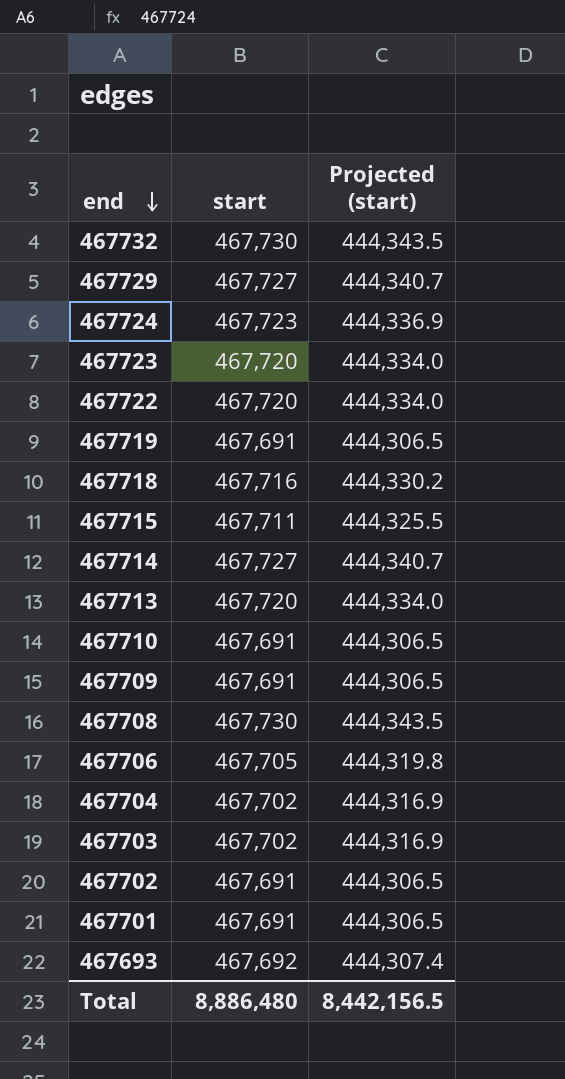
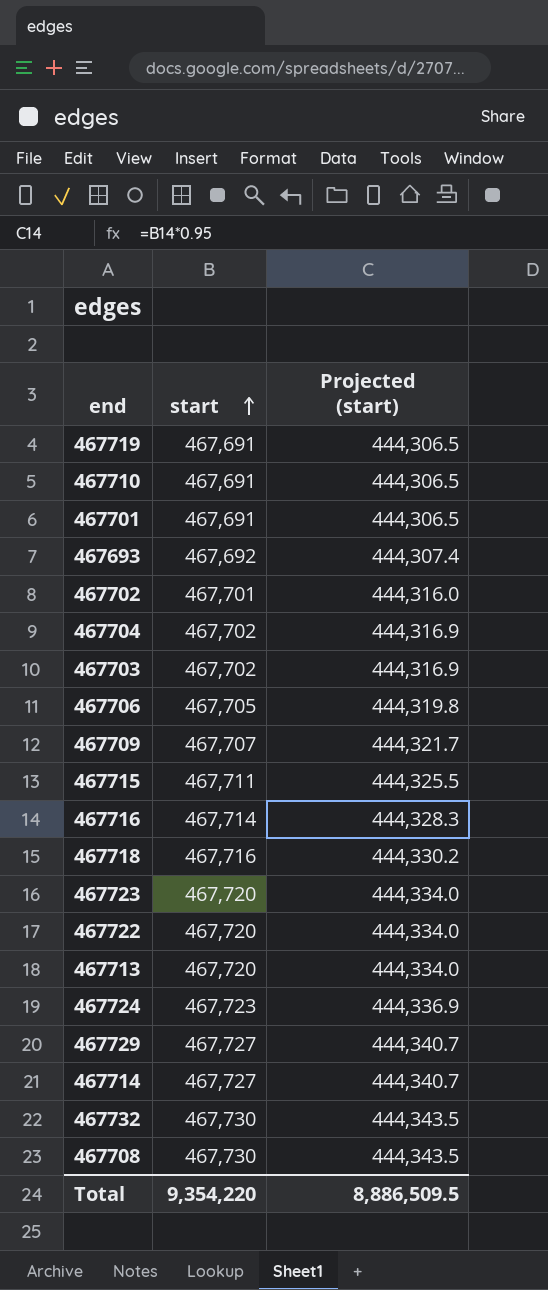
row order: end descending -> start ascending
467702 | start: 467,691 -> 467,701
467702 | Projected (start): 444,306.5 -> 444,316.0
467709 | start: 467,691 -> 467,707
467709 | Projected (start): 444,306.5 -> 444,321.7
row 467716: none -> 467,714 | 444,328.3
Total | start: 8,886,480 -> 9,354,220
Total | Projected (start): 8,442,156.5 -> 8,886,509.5

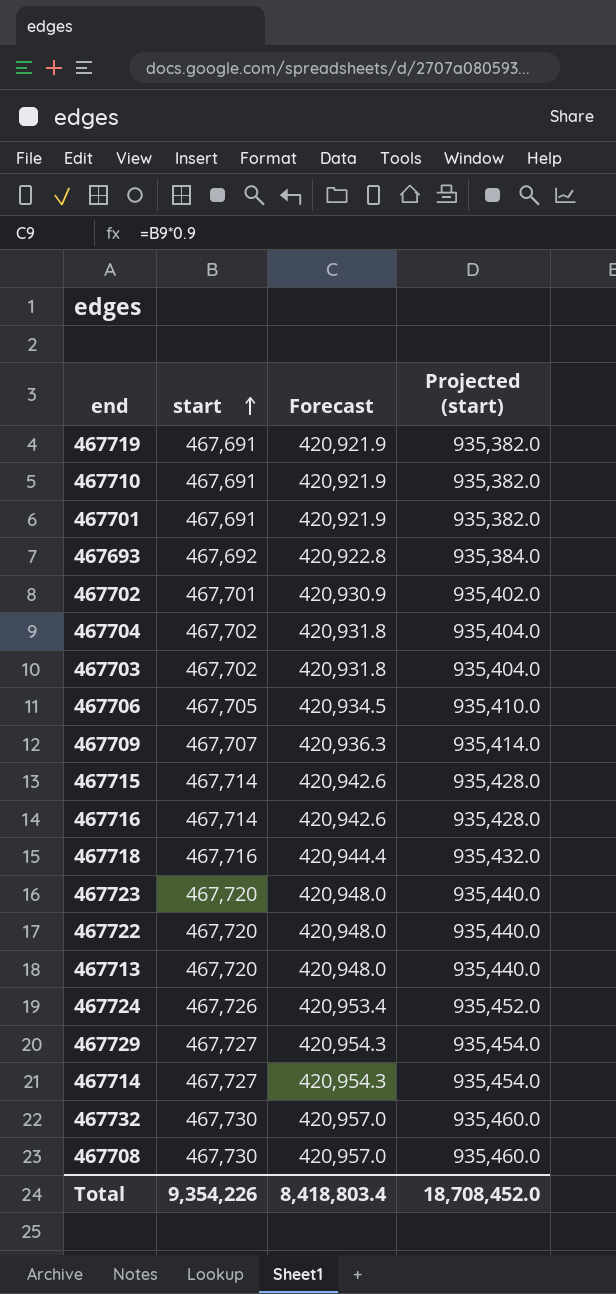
column Forecast | formula: none -> [start] * 0.9
column Projected (start) | formula: [start] * 0.95 -> [start] * 2
467715 | start: 467,711 -> 467,714
467724 | start: 467,723 -> 467,726
Total | start: 9,354,220 -> 9,354,226
Total | Projected (start): 8,886,509.5 -> 18,708,452.0

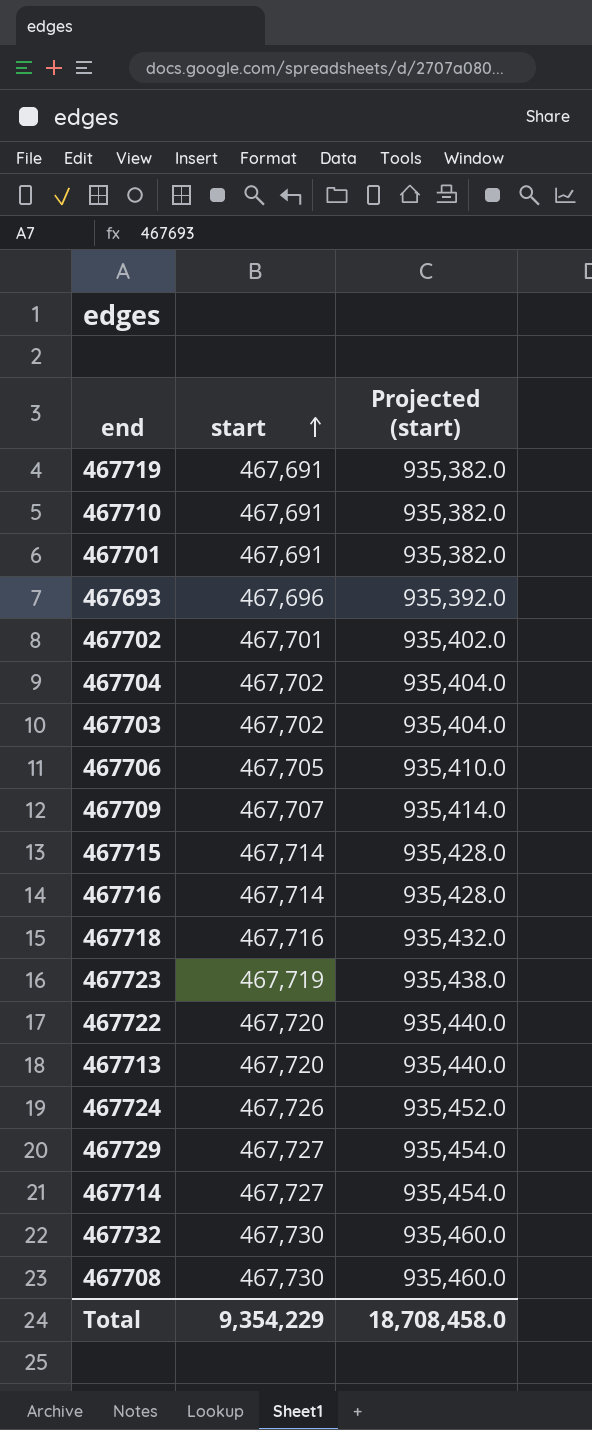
column Forecast | formula: [start] * 0.9 -> none
467693 | start: 467,692 -> 467,696
467693 | Projected (start): 935,384.0 -> 935,392.0
467723 | start: 467,720 -> 467,719
467723 | Projected (start): 935,440.0 -> 935,438.0
Total | start: 9,354,226 -> 9,354,229
Total | Projected (start): 18,708,452.0 -> 18,708,458.0

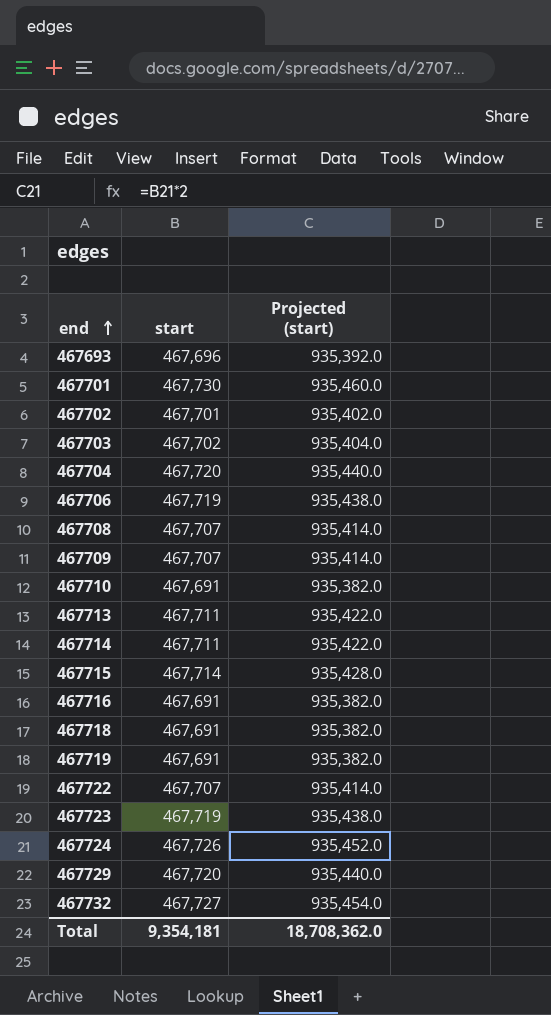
row order: start ascending -> end ascending
467701 | start: 467,691 -> 467,730
467701 | Projected (start): 935,382.0 -> 935,460.0
467704 | start: 467,702 -> 467,720
467704 | Projected (start): 935,404.0 -> 935,440.0
467706 | start: 467,705 -> 467,719
467706 | Projected (start): 935,410.0 -> 935,438.0
467708 | start: 467,730 -> 467,707
467708 | Projected (start): 935,460.0 -> 935,414.0
467713 | start: 467,720 -> 467,711
467713 | Projected (start): 935,440.0 -> 935,422.0
467714 | start: 467,727 -> 467,711
467714 | Projected (start): 935,454.0 -> 935,422.0
467716 | start: 467,714 -> 467,691
467716 | Projected (start): 935,428.0 -> 935,382.0
467718 | start: 467,716 -> 467,691
467718 | Projected (start): 935,432.0 -> 935,382.0
467722 | start: 467,720 -> 467,707
467722 | Projected (start): 935,440.0 -> 935,414.0
467729 | start: 467,727 -> 467,720
467729 | Projected (start): 935,454.0 -> 935,440.0
467732 | start: 467,730 -> 467,727
467732 | Projected (start): 935,460.0 -> 935,454.0
Total | start: 9,354,229 -> 9,354,181
Total | Projected (start): 18,708,458.0 -> 18,708,362.0

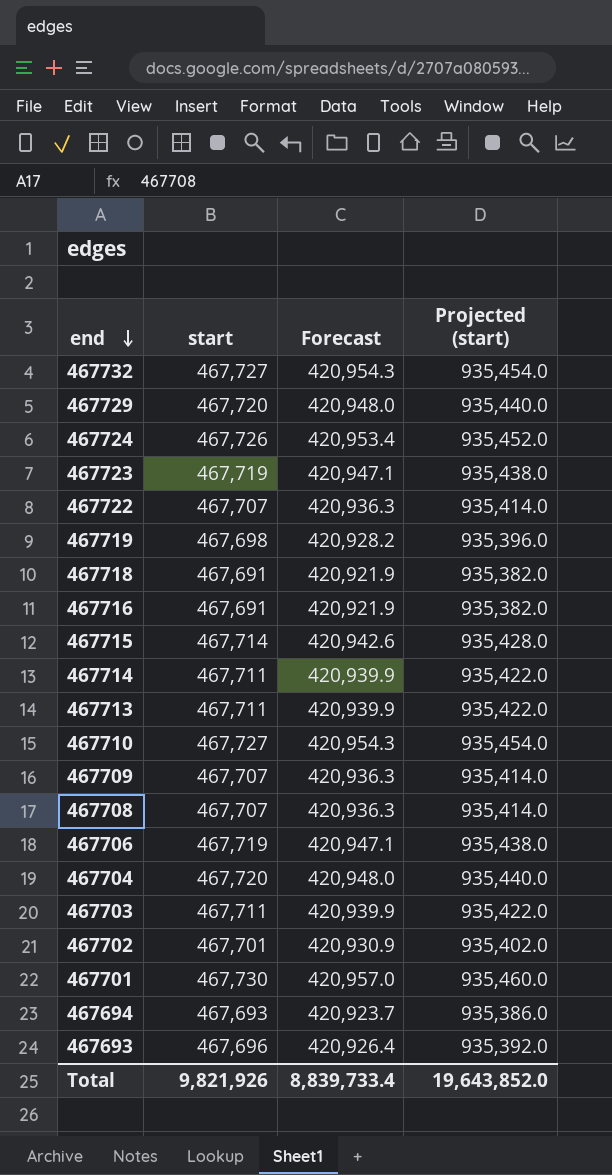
row order: end ascending -> end descending
column Forecast | formula: none -> [start] * 0.9
467719 | start: 467,691 -> 467,698
467719 | Projected (start): 935,382.0 -> 935,396.0
467710 | start: 467,691 -> 467,727
467710 | Projected (start): 935,382.0 -> 935,454.0
467703 | start: 467,702 -> 467,711
467703 | Projected (start): 935,404.0 -> 935,422.0
row 467694: none -> 467,693 | 420,923.7 | 935,386.0
Total | start: 9,354,181 -> 9,821,926
Total | Projected (start): 18,708,362.0 -> 19,643,852.0

